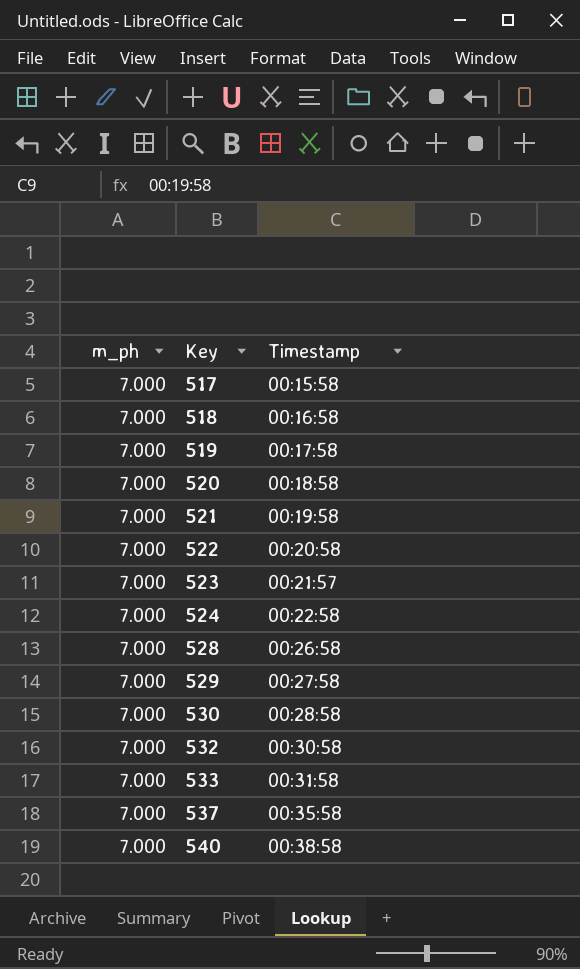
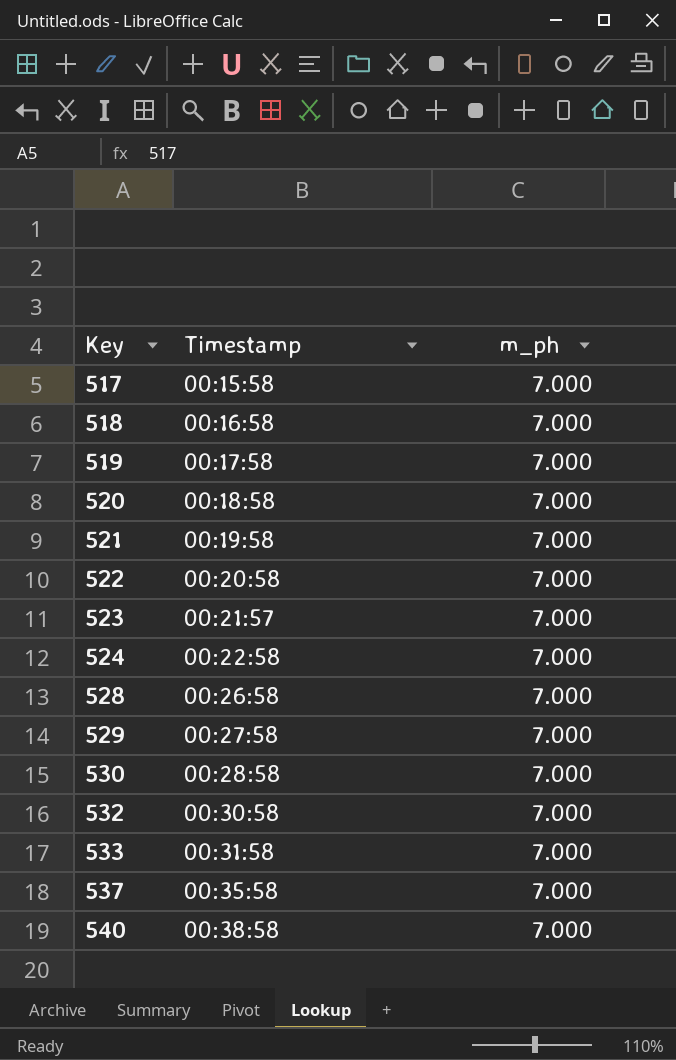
column m_ph | position: 1 -> 3

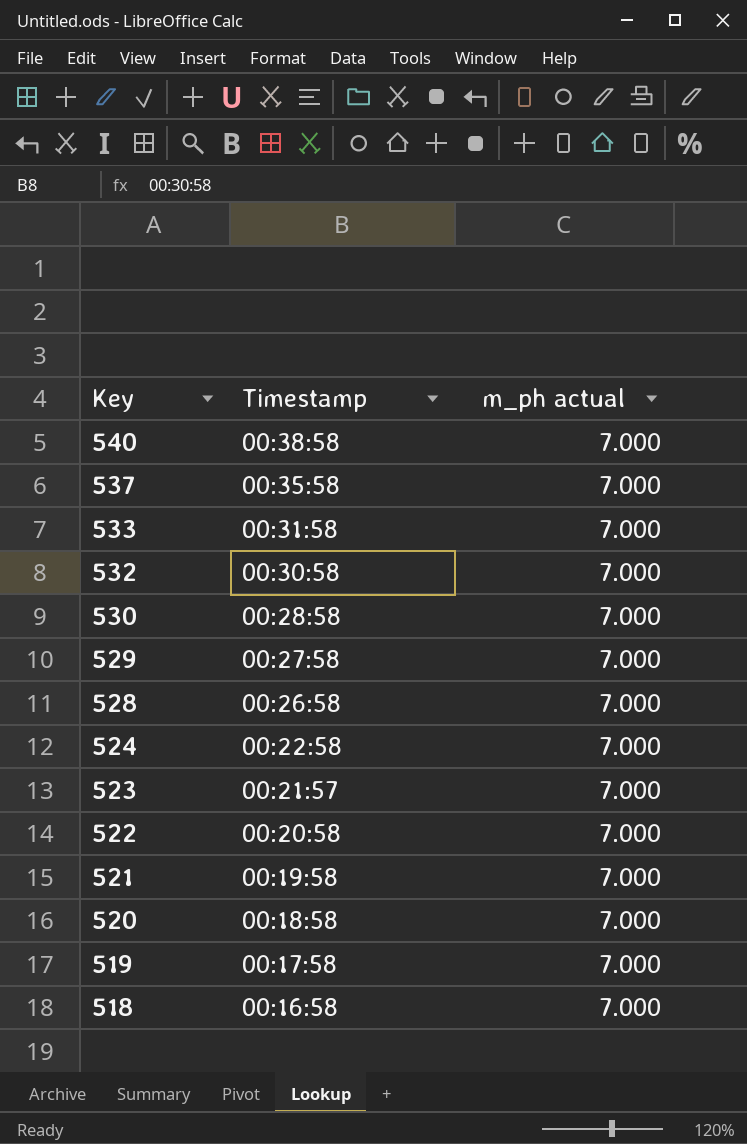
row order: Key ascending -> Key descending
column name: m_ph -> m_ph actual
row 517: 00:15:58 | 7.000 -> none

